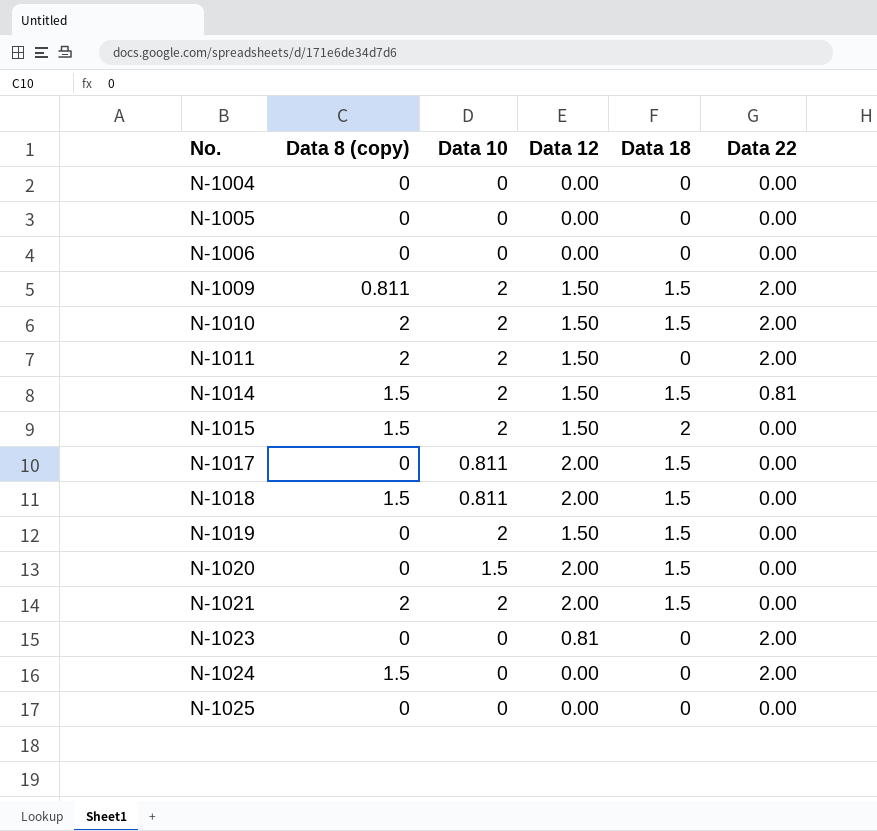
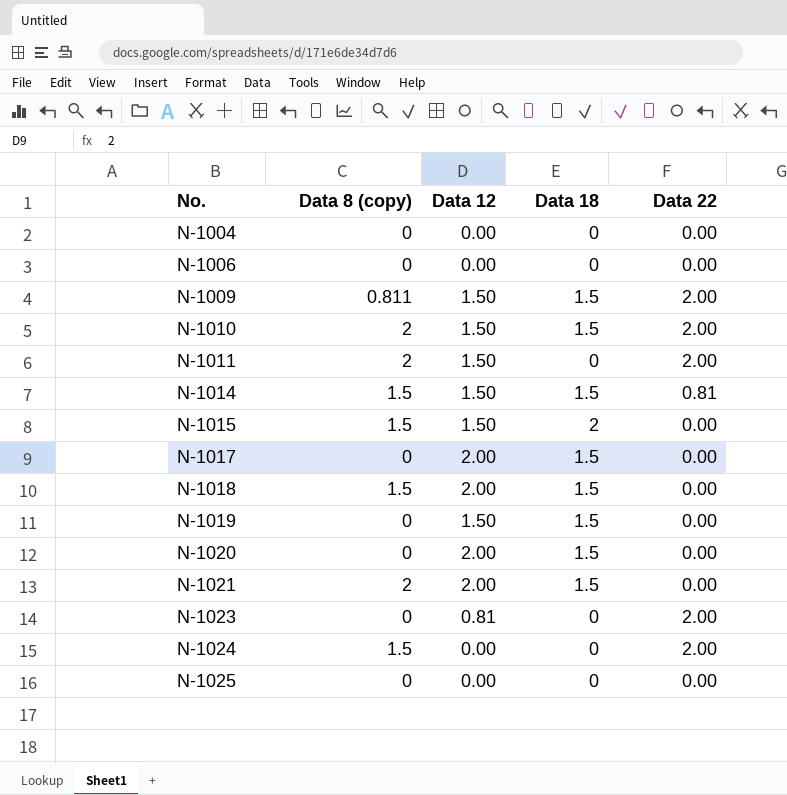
column Data 10 | position: 3 -> none
row N-1005: 0 | 0 | 0.00 | 0 | 0.00 -> none

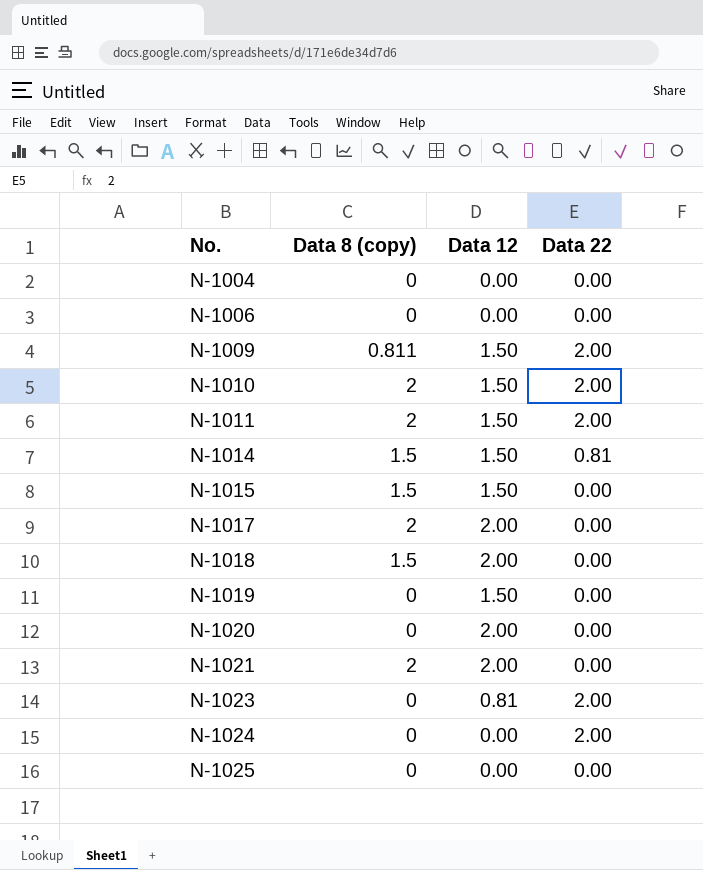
column Data 18 | position: 4 -> none
N-1017 | Data 8 (copy): 0 -> 2
N-1024 | Data 8 (copy): 1.5 -> 0

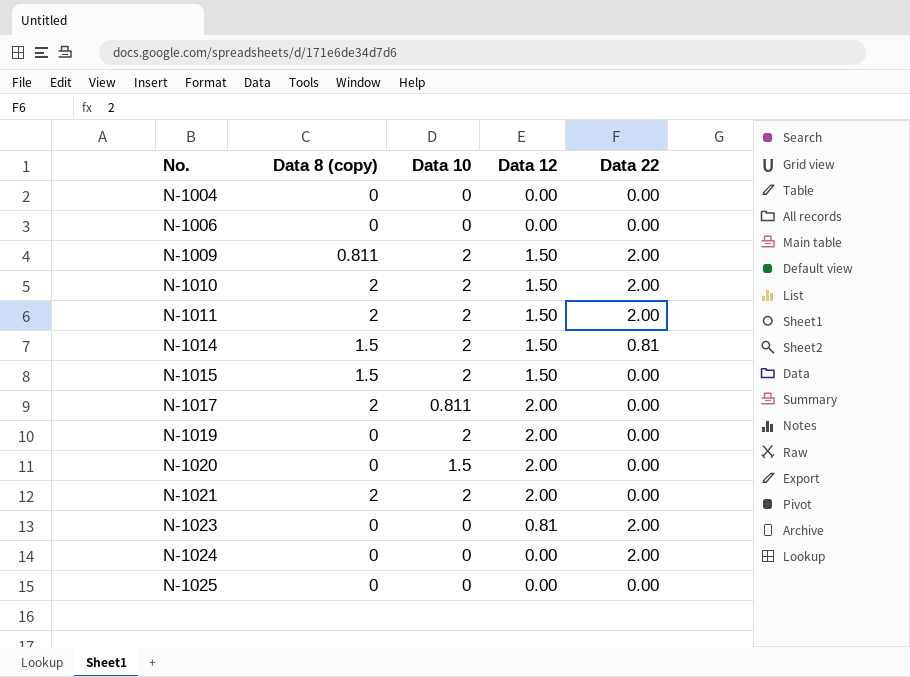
column Data 10 | position: none -> 3
row N-1018: 1.5 | 2.00 | 0.00 -> none
N-1019 | Data 12: 1.50 -> 2.00

